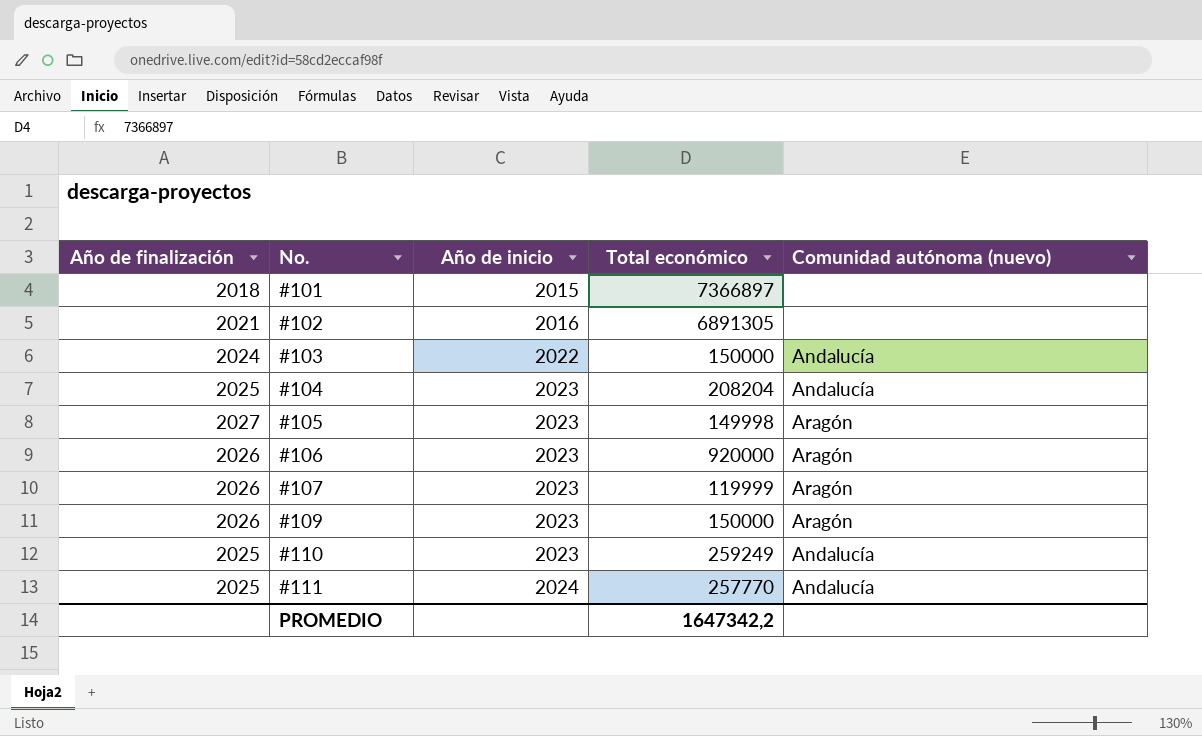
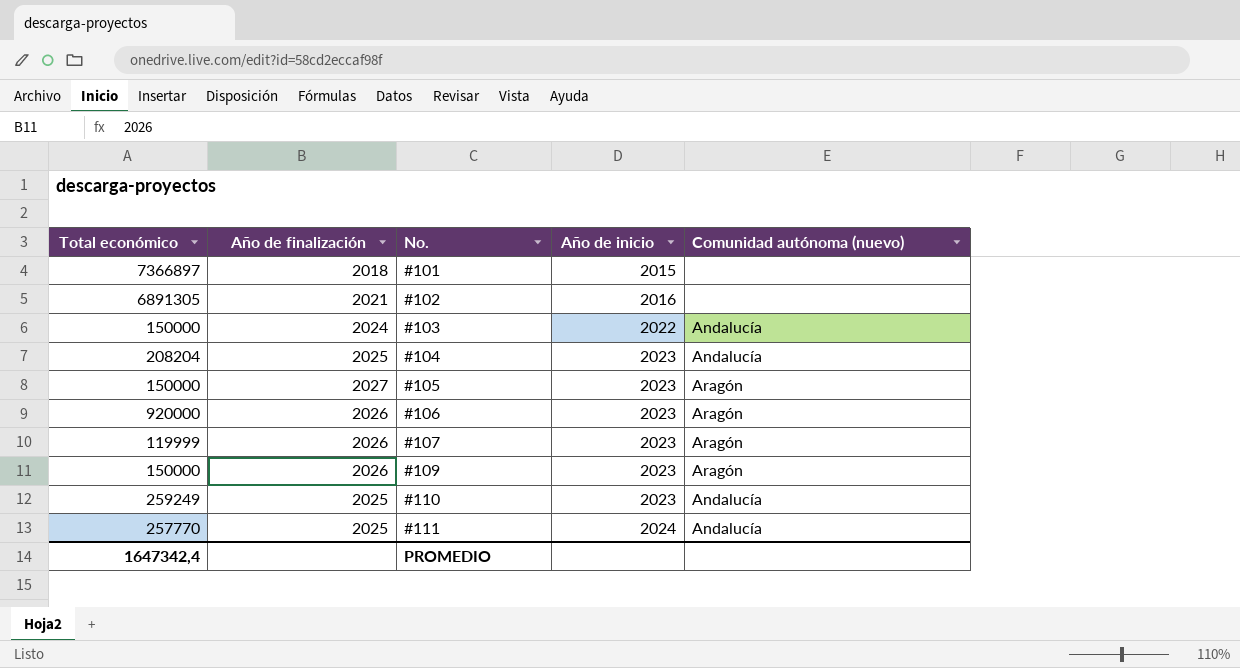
column Total económico | position: 4 -> 1
#105 | Total económico: 149998 -> 150000
PROMEDIO | Total económico: 1647342,2 -> 1647342,4

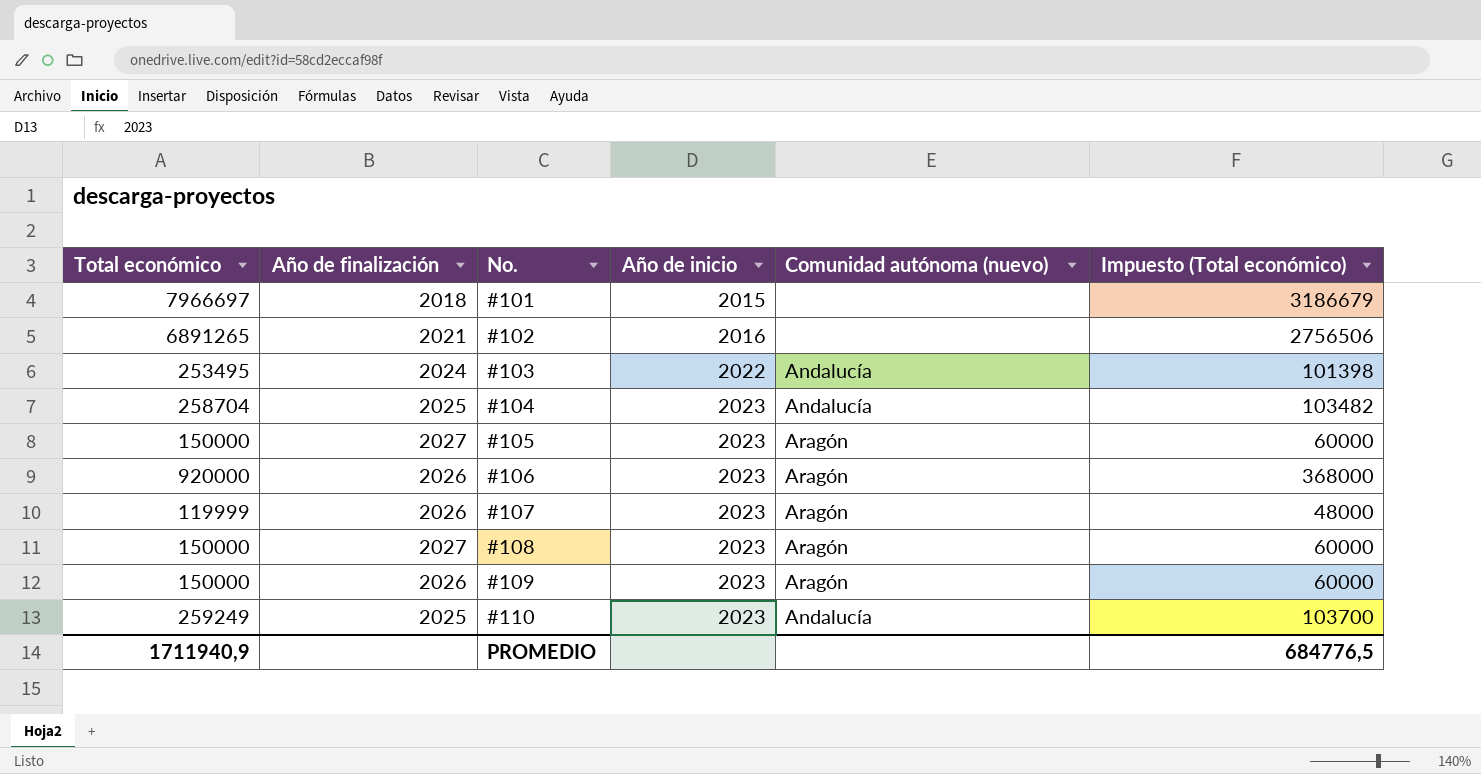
column Impuesto (Total económico) | formula: none -> [Total económico] * 0,4
row #111: 257770 | 2025 | 2024 | Andalucía -> none
#101 | Total económico: 7366897 -> 7966697
#102 | Total económico: 6891305 -> 6891265
#103 | Total económico: 150000 -> 253495
#104 | Total económico: 208204 -> 258704
row #108: none -> 150000 | 2027 | 2023 | Aragón | 60000
PROMEDIO | Total económico: 1647342,4 -> 1711940,9

